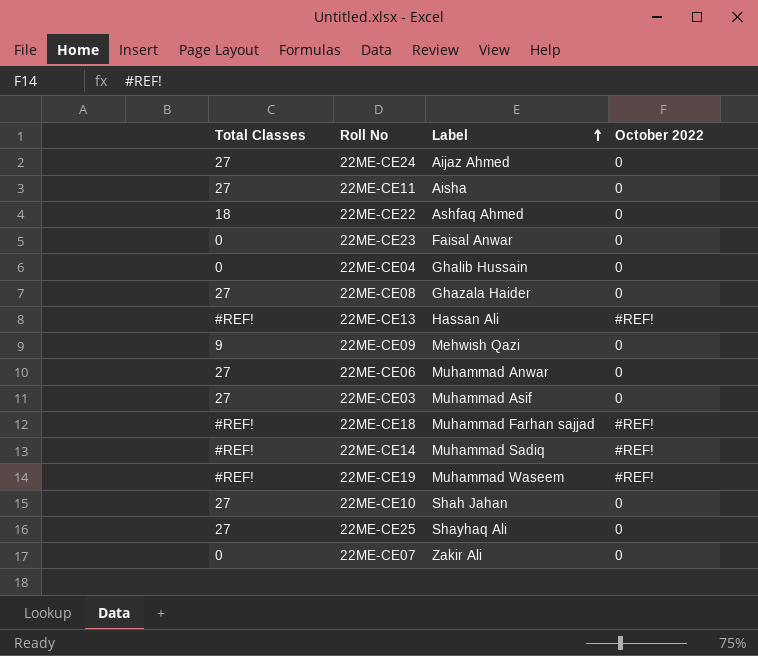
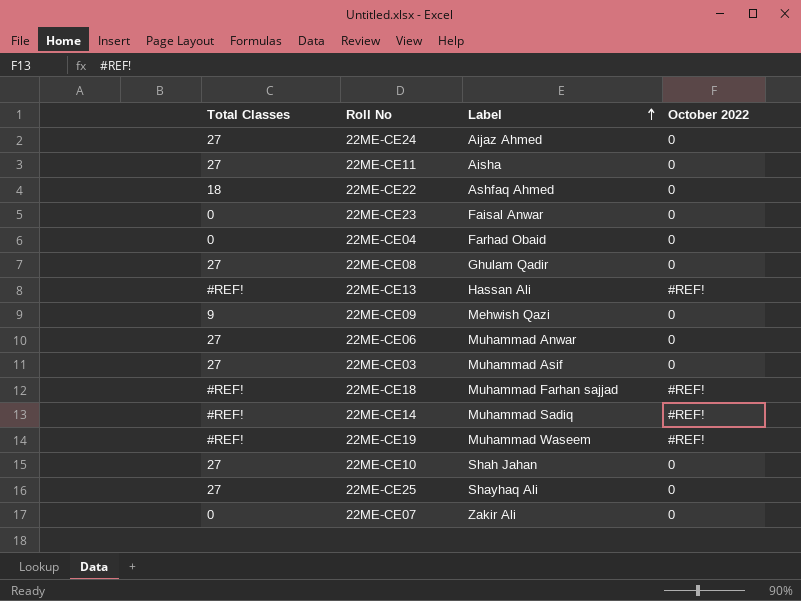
22ME-CE04 | Label: Ghalib Hussain -> Farhad Obaid
22ME-CE08 | Label: Ghazala Haider -> Ghulam Qadir

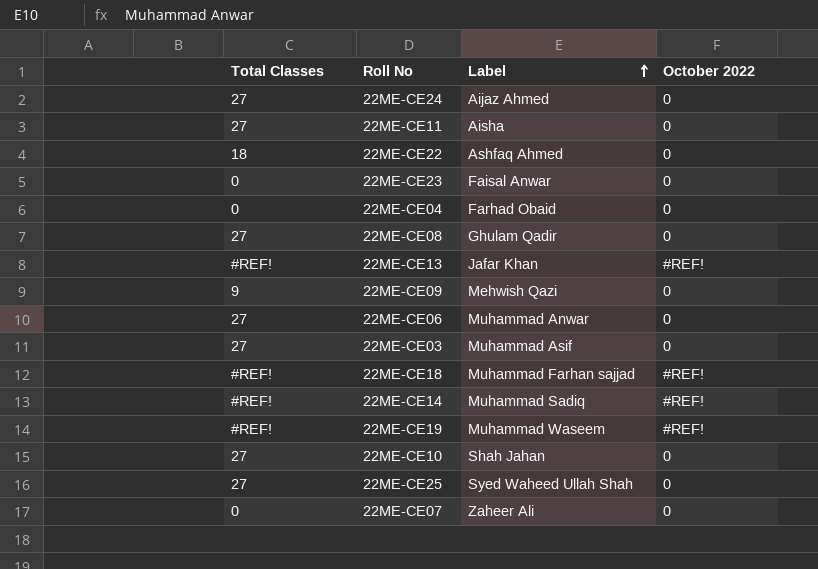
22ME-CE13 | Label: Hassan Ali -> Jafar Khan
22ME-CE25 | Label: Shayhaq Ali -> Syed Waheed Ullah Shah
22ME-CE07 | Label: Zakir Ali -> Zaheer Ali

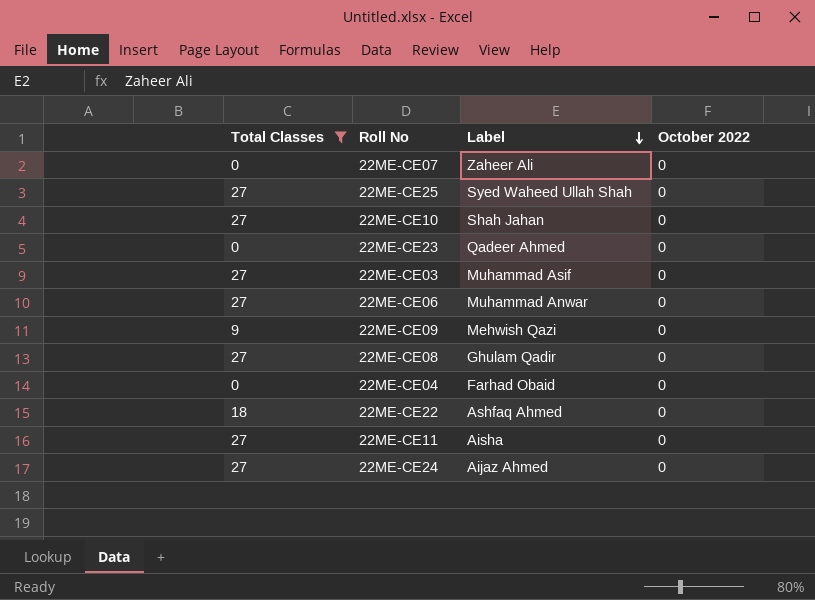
filter: none -> Total Classes != #REF!
row order: Label ascending -> Label descending
22ME-CE23 | Label: Faisal Anwar -> Qadeer Ahmed

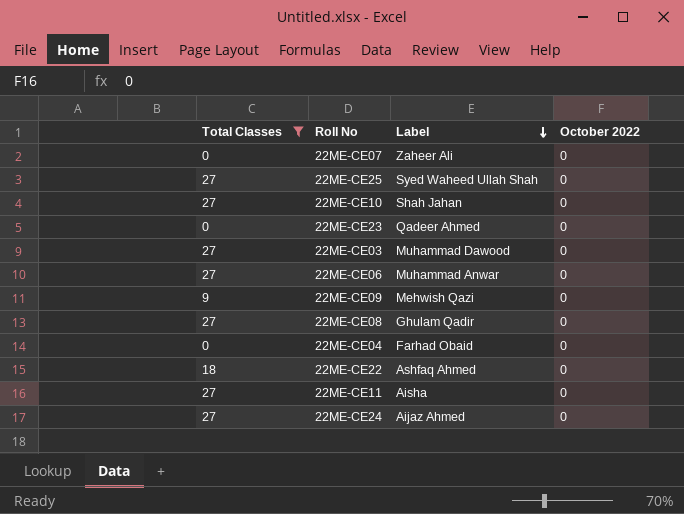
22ME-CE03 | Label: Muhammad Asif -> Muhammad Dawood

